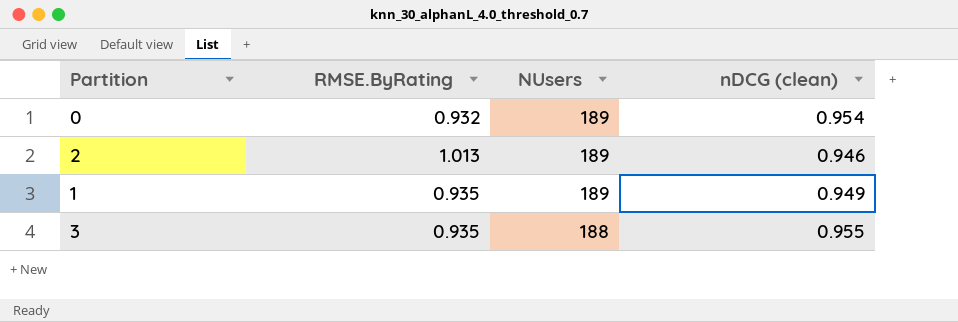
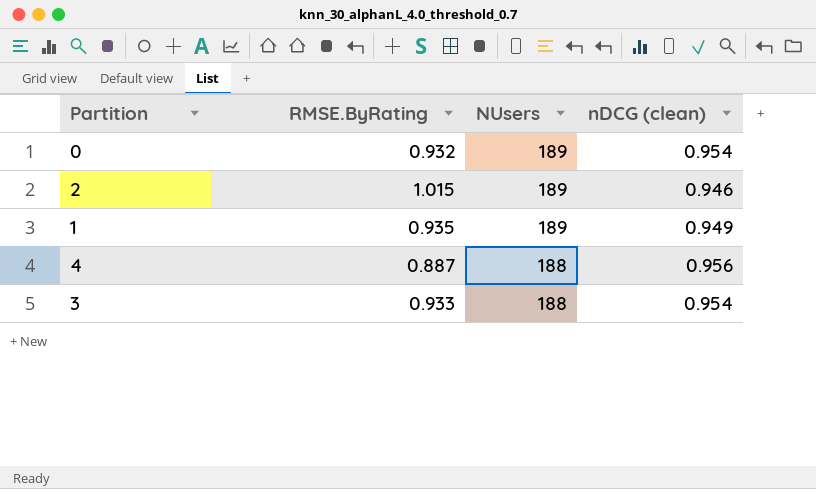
2 | RMSE.ByRating: 1.013 -> 1.015
row 4: none -> 0.887 | 188 | 0.956
3 | RMSE.ByRating: 0.935 -> 0.933
3 | nDCG (clean): 0.955 -> 0.954

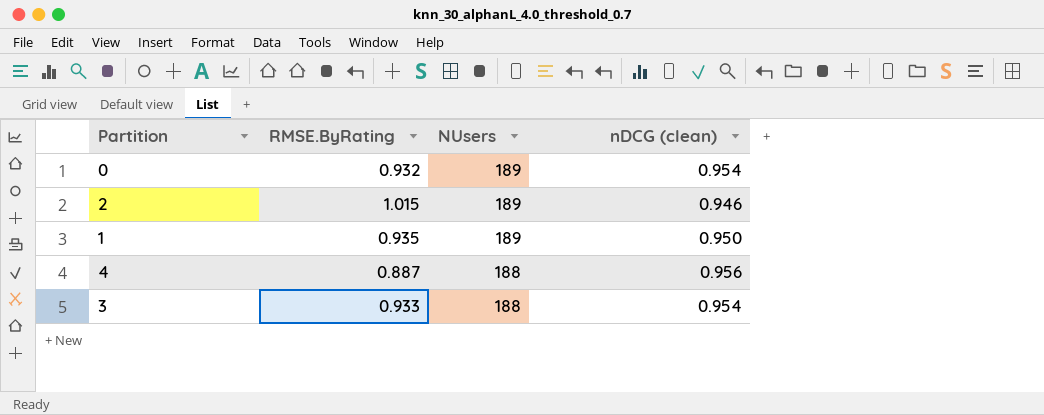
1 | nDCG (clean): 0.949 -> 0.950

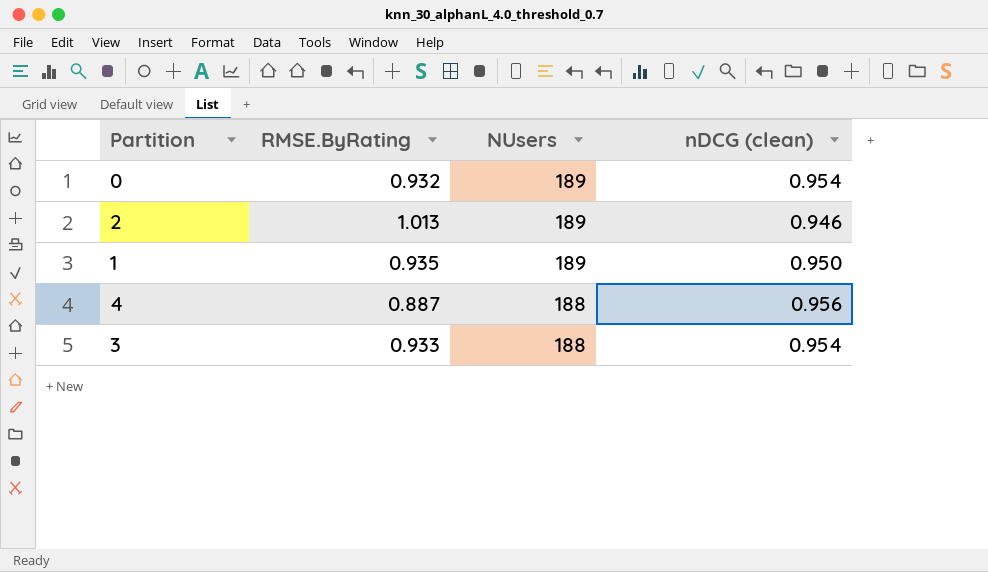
2 | RMSE.ByRating: 1.015 -> 1.013

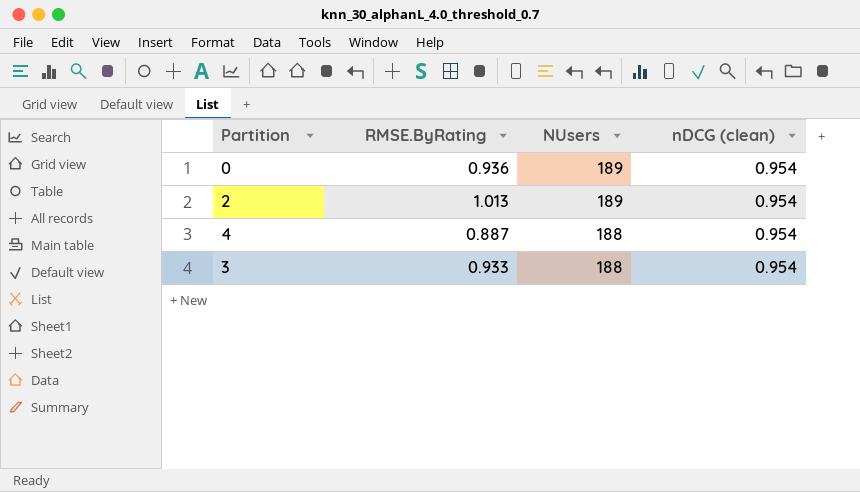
row 1: 0.935 | 189 | 0.950 -> none
0 | RMSE.ByRating: 0.932 -> 0.936
2 | nDCG (clean): 0.946 -> 0.954
4 | nDCG (clean): 0.956 -> 0.954

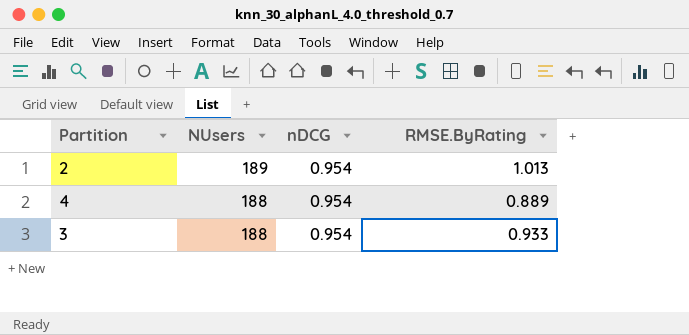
column name: nDCG (clean) -> nDCG
column RMSE.ByRating | position: 2 -> 4
row 0: 0.936 | 189 | 0.954 -> none
4 | RMSE.ByRating: 0.887 -> 0.889

